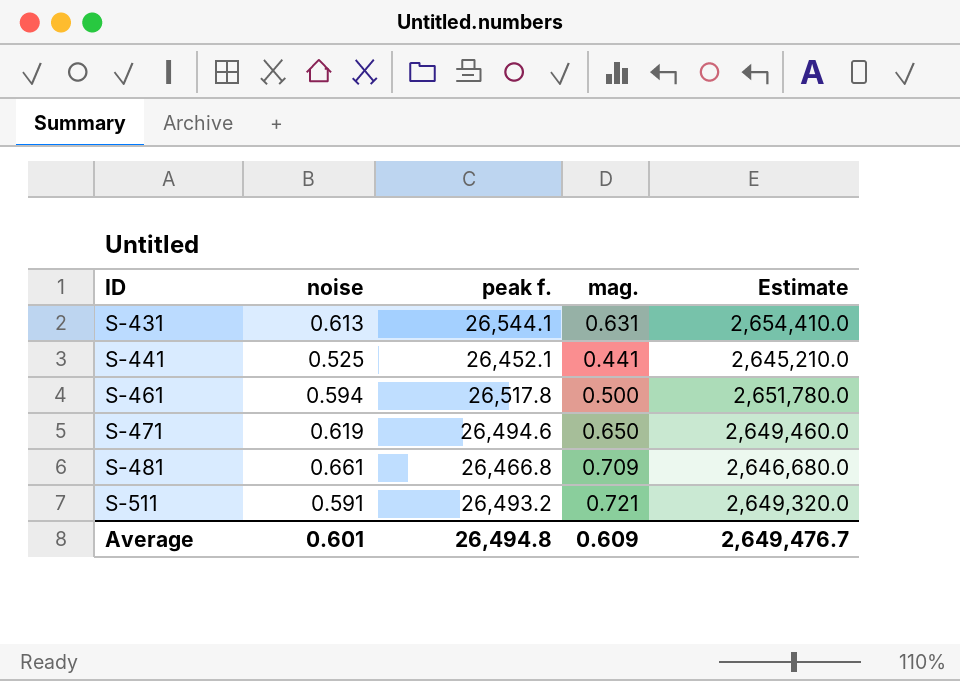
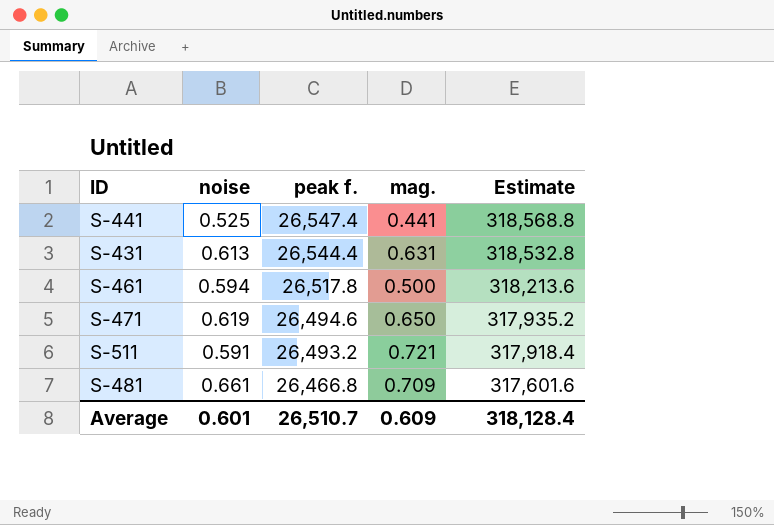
row order: ID ascending -> peak f. descending
column Estimate | formula: [peak f.] * 100 -> [peak f.] * 12
S-441 | peak f.: 26,452.1 -> 26,547.4
S-431 | peak f.: 26,544.1 -> 26,544.4
Average | peak f.: 26,494.8 -> 26,510.7
Average | Estimate: 2,649,476.7 -> 318,128.4

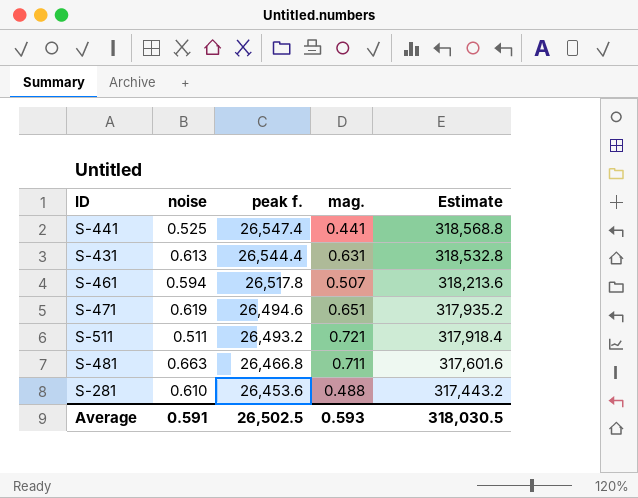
S-461 | mag.: 0.500 -> 0.507
S-471 | mag.: 0.650 -> 0.651
S-511 | noise: 0.591 -> 0.511
S-481 | noise: 0.661 -> 0.663
S-481 | mag.: 0.709 -> 0.711
row S-281: none -> 0.610 | 26,453.6 | 0.488 | 317,443.2
Average | noise: 0.601 -> 0.591
Average | peak f.: 26,510.7 -> 26,502.5
Average | mag.: 0.609 -> 0.593
Average | Estimate: 318,128.4 -> 318,030.5

